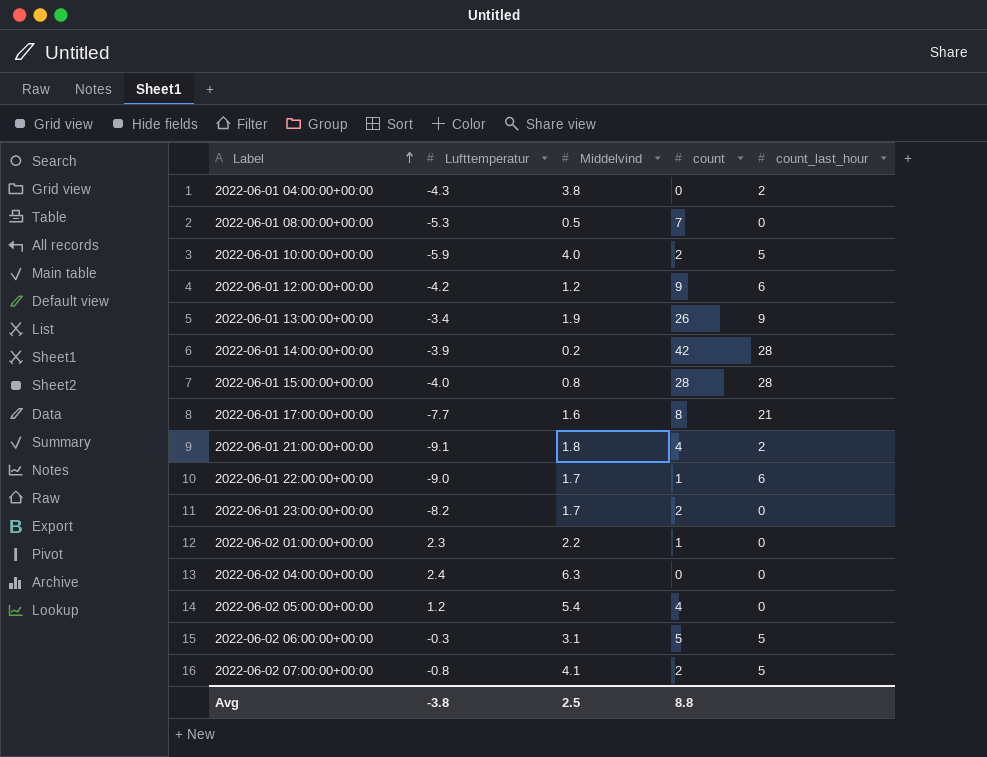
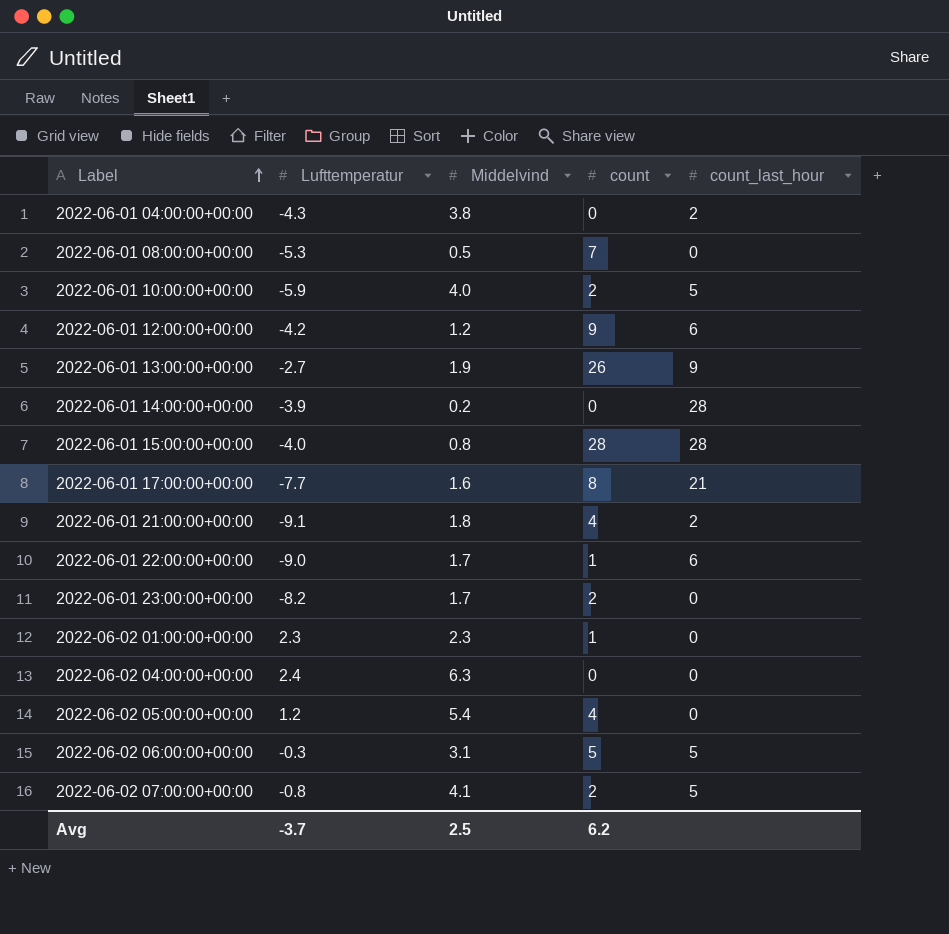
2022-06-01 13:00:00+00:00 | Lufttemperatur: -3.4 -> -2.7
2022-06-01 14:00:00+00:00 | count: 42 -> 0
2022-06-02 01:00:00+00:00 | Middelvind: 2.2 -> 2.3
Avg | Lufttemperatur: -3.8 -> -3.7
Avg | count: 8.8 -> 6.2

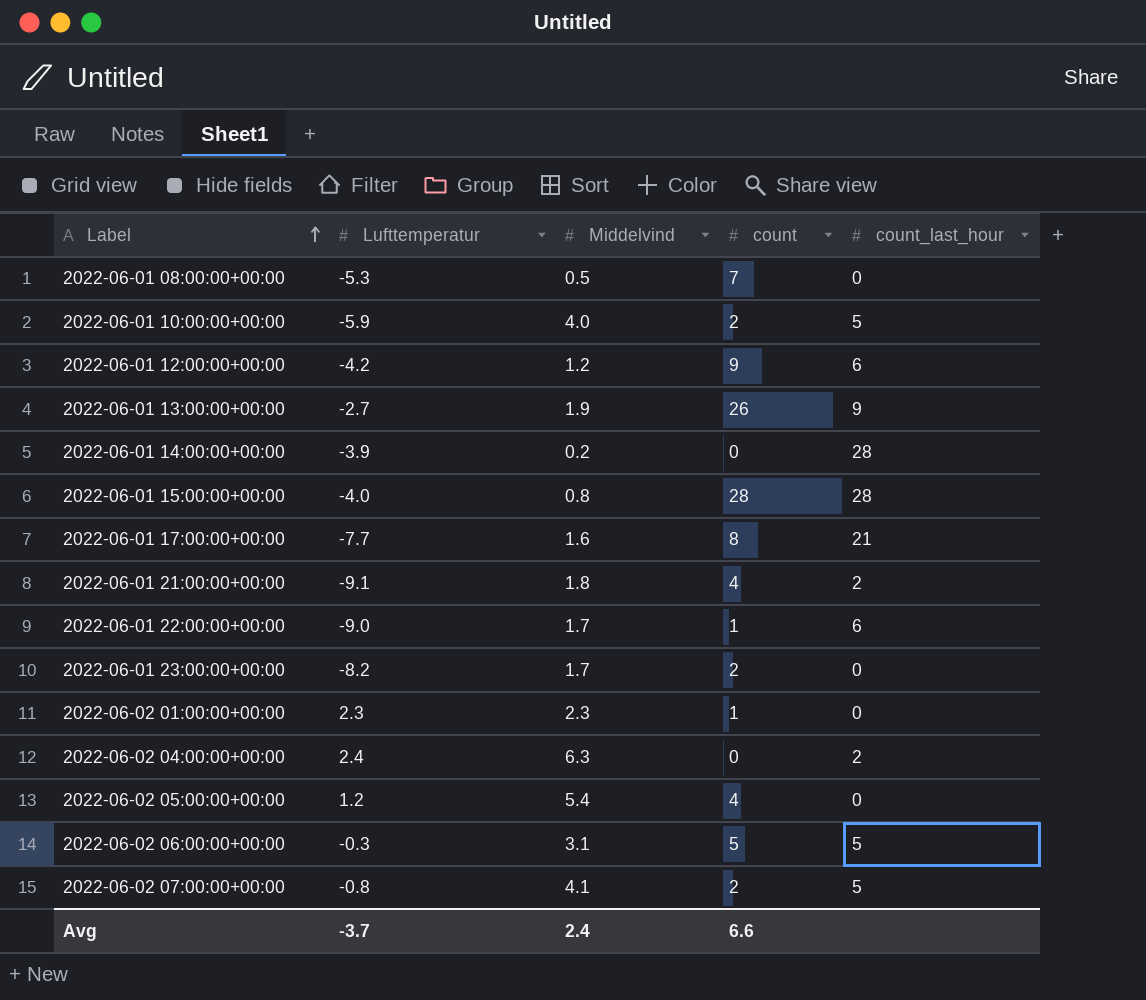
row 2022-06-01 04:00:00+00:00: -4.3 | 3.8 | 0 | 2 -> none
2022-06-02 04:00:00+00:00 | count_last_hour: 0 -> 2
Avg | Middelvind: 2.5 -> 2.4
Avg | count: 6.2 -> 6.6

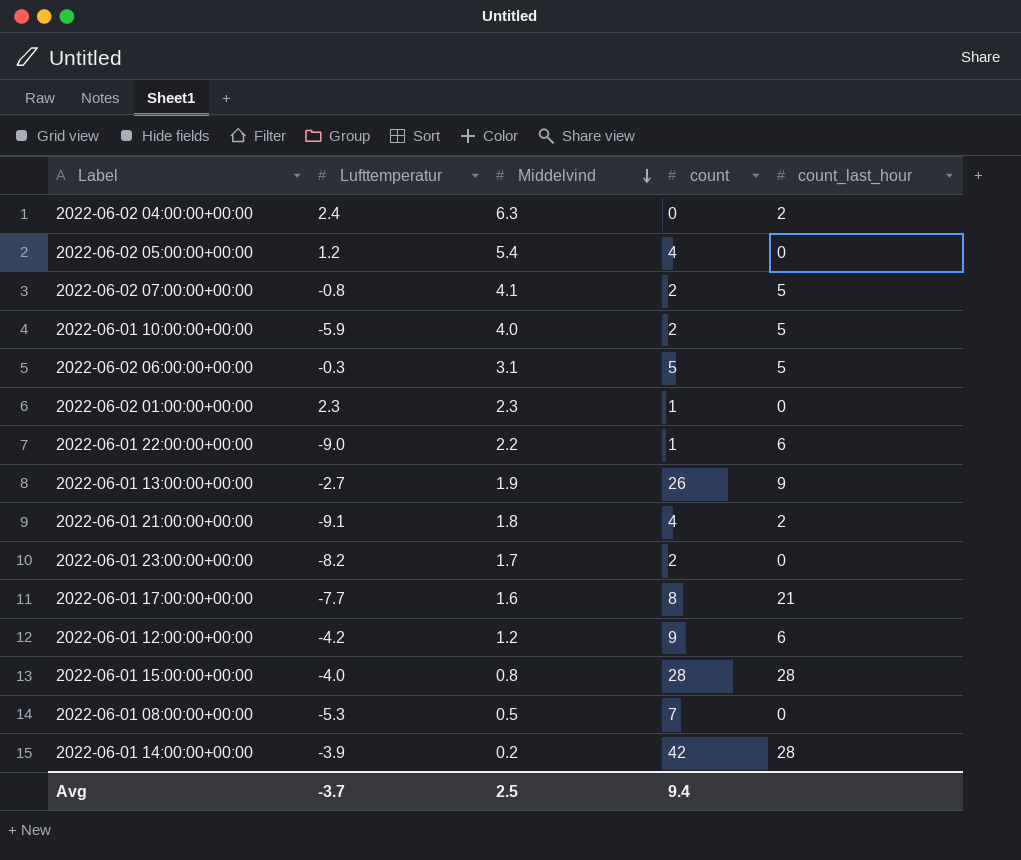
row order: Label ascending -> Middelvind descending
2022-06-01 22:00:00+00:00 | Middelvind: 1.7 -> 2.2
2022-06-01 14:00:00+00:00 | count: 0 -> 42
Avg | Middelvind: 2.4 -> 2.5
Avg | count: 6.6 -> 9.4

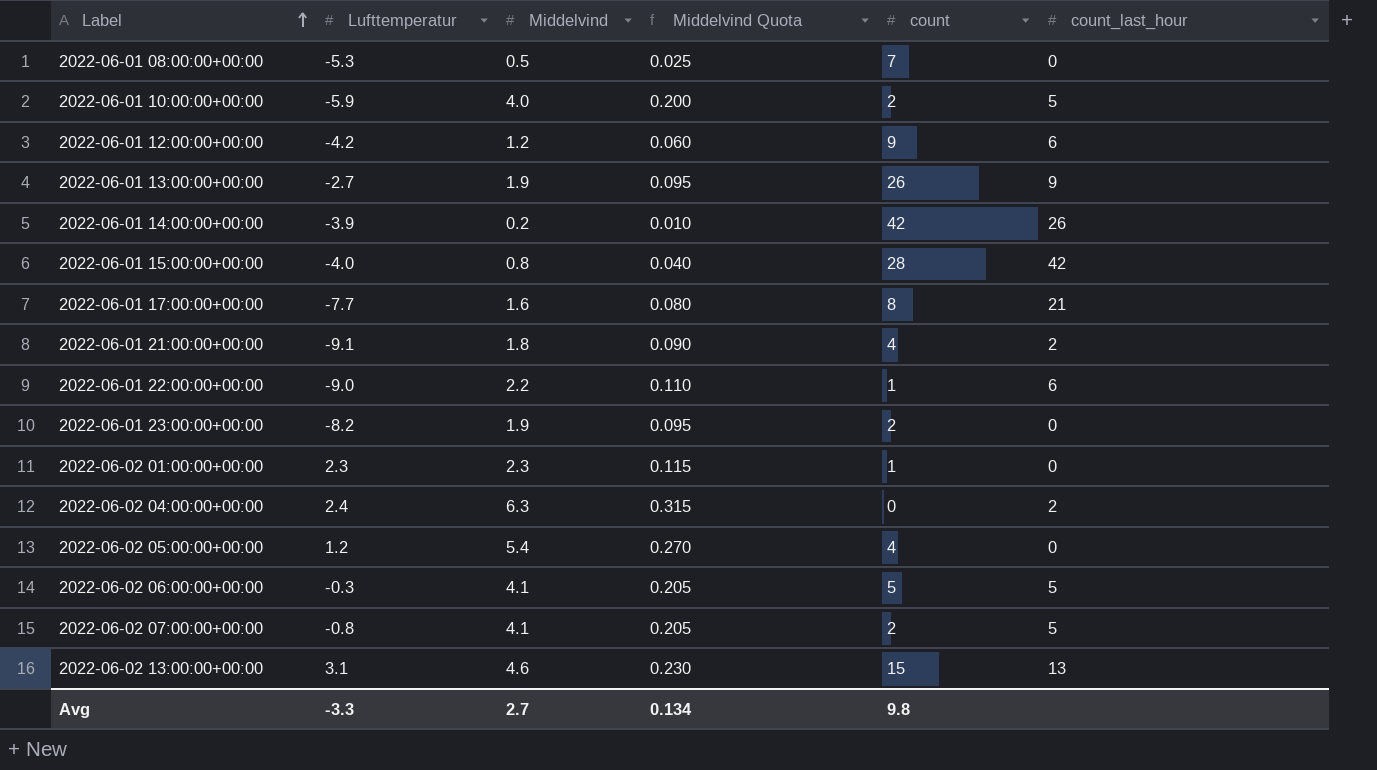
row order: Middelvind descending -> Label ascending
column Middelvind Quota | formula: none -> [Middelvind] * 0.05
2022-06-01 14:00:00+00:00 | count_last_hour: 28 -> 26
2022-06-01 15:00:00+00:00 | count_last_hour: 28 -> 42
2022-06-01 23:00:00+00:00 | Middelvind: 1.7 -> 1.9
2022-06-02 06:00:00+00:00 | Middelvind: 3.1 -> 4.1
row 2022-06-02 13:00:00+00:00: none -> 3.1 | 4.6 | 0.230 | 15 | 13
Avg | Lufttemperatur: -3.7 -> -3.3
Avg | Middelvind: 2.5 -> 2.7
Avg | count: 9.4 -> 9.8

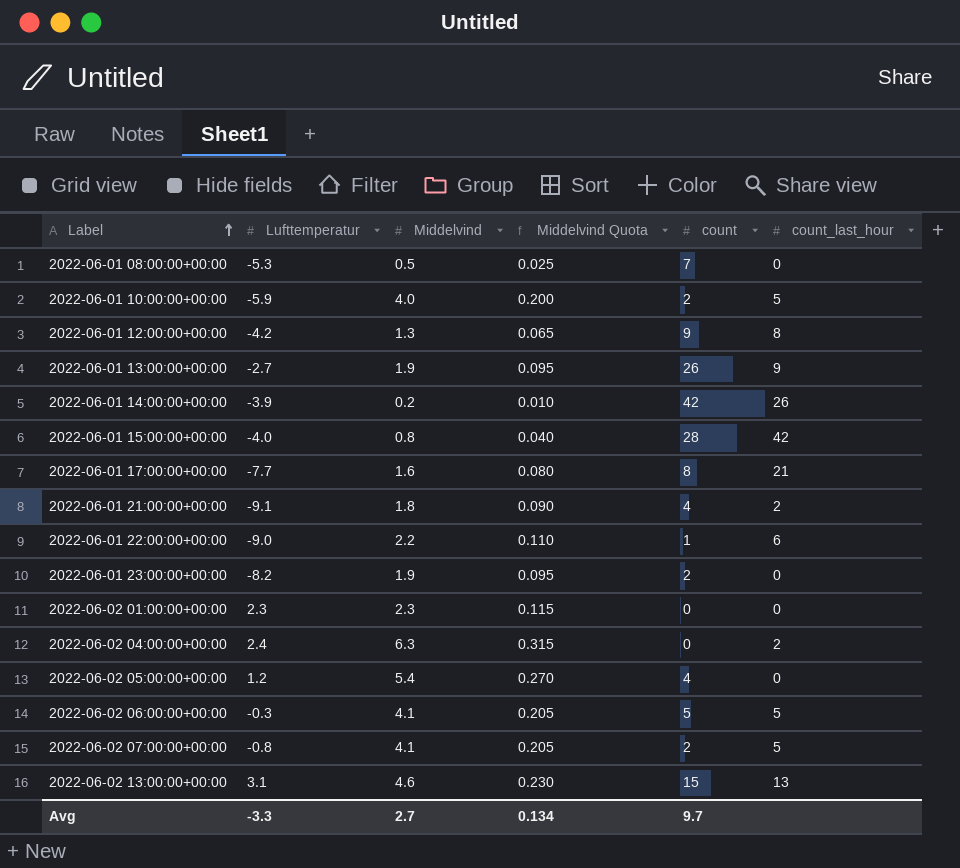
2022-06-01 12:00:00+00:00 | Middelvind: 1.2 -> 1.3
2022-06-01 12:00:00+00:00 | Middelvind Quota: 0.060 -> 0.065
2022-06-01 12:00:00+00:00 | count_last_hour: 6 -> 8
2022-06-02 01:00:00+00:00 | count: 1 -> 0
Avg | count: 9.8 -> 9.7

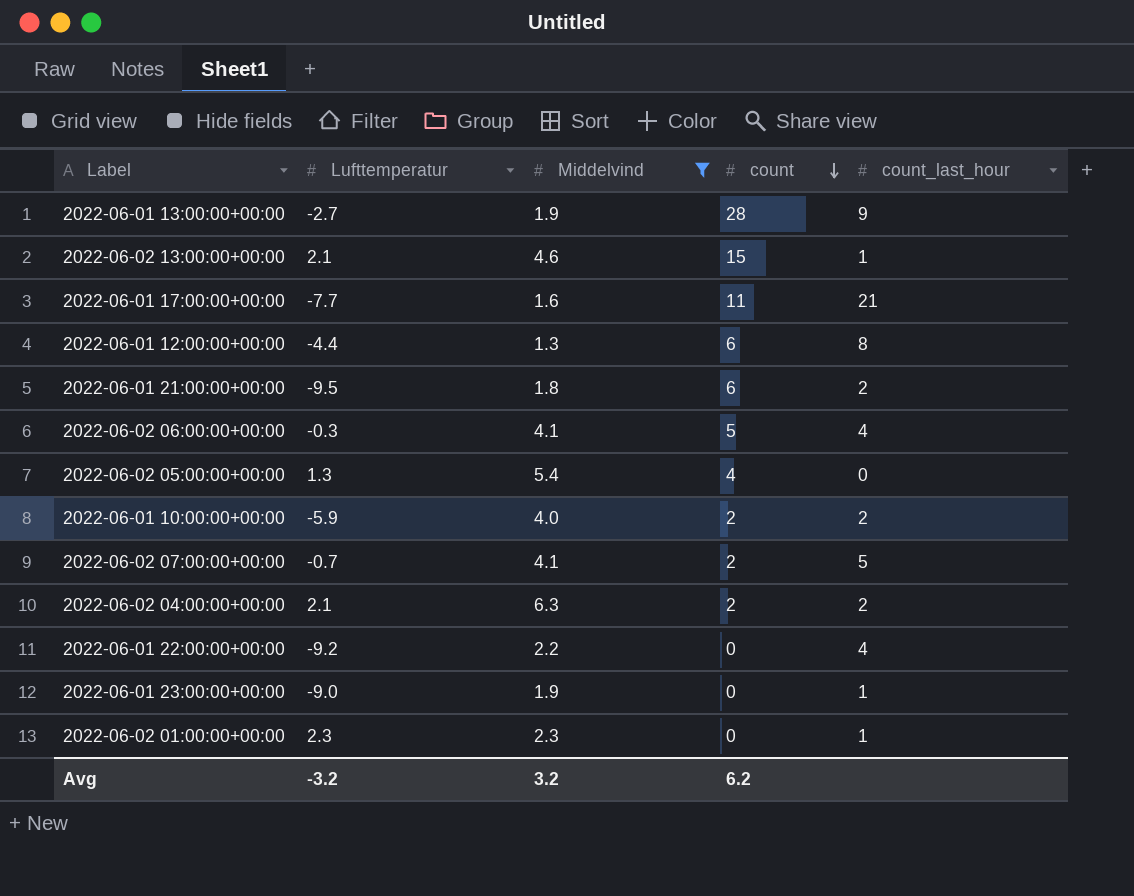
filter: none -> Middelvind >= 1.3
row order: Label ascending -> count descending
column Middelvind Quota | formula: [Middelvind] * 0.05 -> none
2022-06-01 13:00:00+00:00 | count: 26 -> 28
2022-06-02 13:00:00+00:00 | Lufttemperatur: 3.1 -> 2.1
2022-06-02 13:00:00+00:00 | count_last_hour: 13 -> 1
2022-06-01 17:00:00+00:00 | count: 8 -> 11
2022-06-01 12:00:00+00:00 | Lufttemperatur: -4.2 -> -4.4
2022-06-01 12:00:00+00:00 | count: 9 -> 6
2022-06-01 21:00:00+00:00 | Lufttemperatur: -9.1 -> -9.5
2022-06-01 21:00:00+00:00 | count: 4 -> 6
2022-06-02 06:00:00+00:00 | count_last_hour: 5 -> 4
2022-06-02 05:00:00+00:00 | Lufttemperatur: 1.2 -> 1.3
2022-06-01 10:00:00+00:00 | count_last_hour: 5 -> 2
2022-06-02 07:00:00+00:00 | Lufttemperatur: -0.8 -> -0.7
2022-06-02 04:00:00+00:00 | Lufttemperatur: 2.4 -> 2.1
2022-06-02 04:00:00+00:00 | count: 0 -> 2
2022-06-01 22:00:00+00:00 | Lufttemperatur: -9.0 -> -9.2
2022-06-01 22:00:00+00:00 | count: 1 -> 0
2022-06-01 22:00:00+00:00 | count_last_hour: 6 -> 4
2022-06-01 23:00:00+00:00 | Lufttemperatur: -8.2 -> -9.0
2022-06-01 23:00:00+00:00 | count: 2 -> 0
2022-06-01 23:00:00+00:00 | count_last_hour: 0 -> 1
2022-06-02 01:00:00+00:00 | count_last_hour: 0 -> 1
Avg | Lufttemperatur: -3.3 -> -3.2
Avg | Middelvind: 2.7 -> 3.2
Avg | count: 9.7 -> 6.2

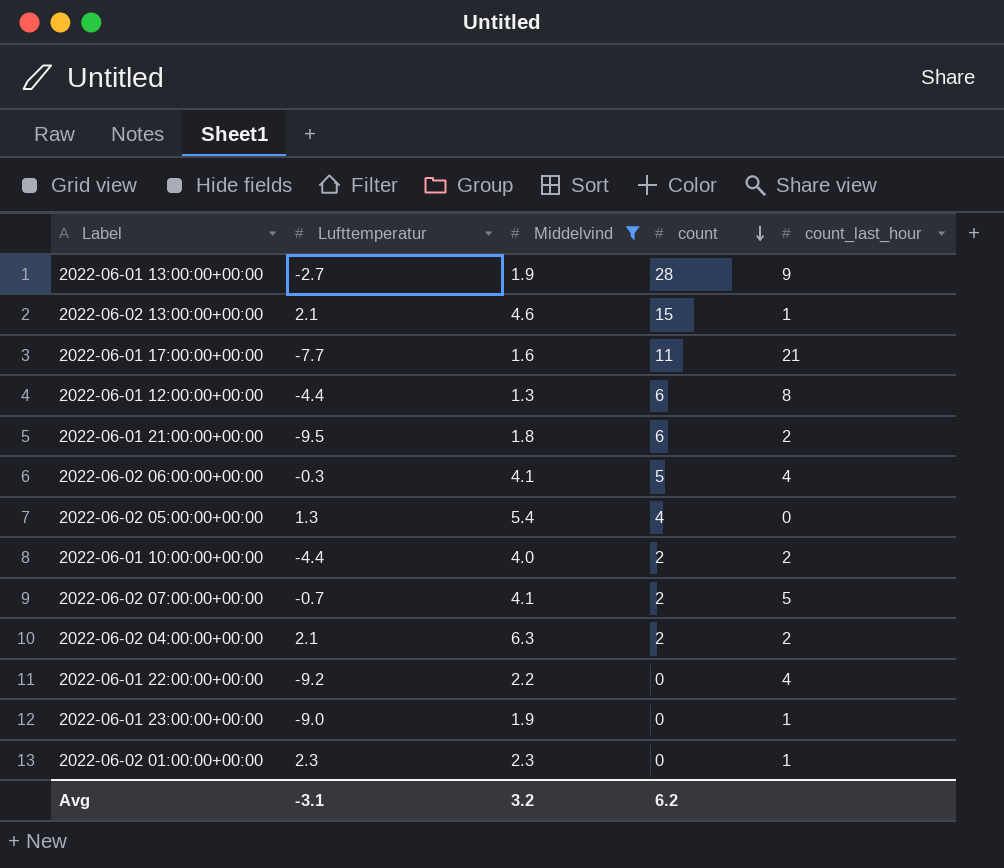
2022-06-01 10:00:00+00:00 | Lufttemperatur: -5.9 -> -4.4
Avg | Lufttemperatur: -3.2 -> -3.1

